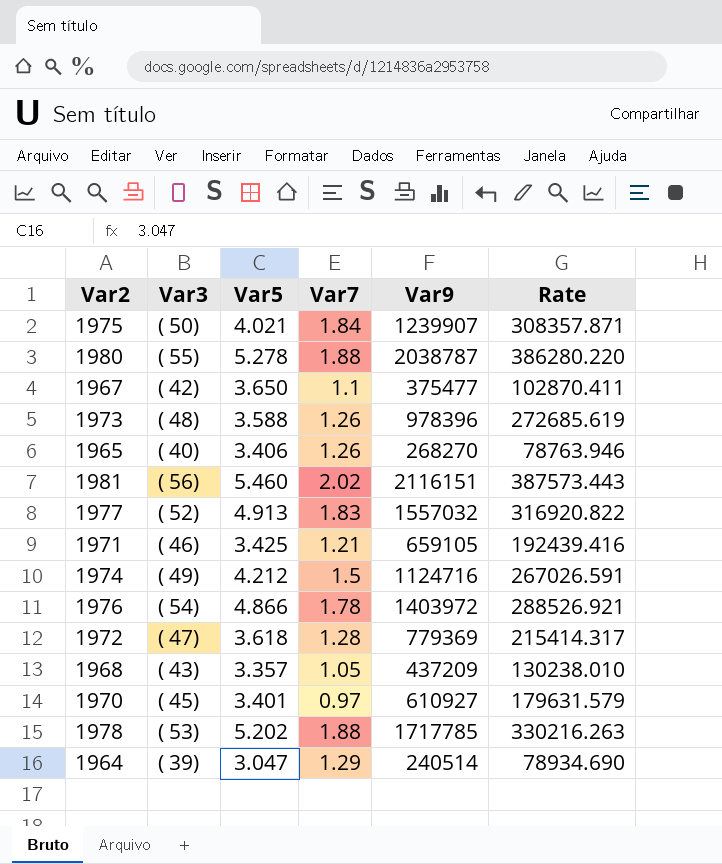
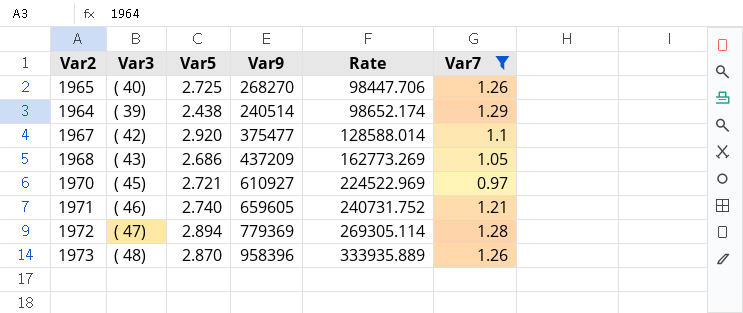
filter: none -> Var7 <= 1.29
row order: none -> Rate ascending
column Var7 | position: 4 -> 6
1965 | Var5: 3.406 -> 2.725
1965 | Rate: 78763.946 -> 98447.706
1964 | Var5: 3.047 -> 2.438
1964 | Rate: 78934.690 -> 98652.174
1967 | Var5: 3.650 -> 2.920
1967 | Rate: 102870.411 -> 128588.014
1968 | Var5: 3.357 -> 2.686
1968 | Rate: 130238.010 -> 162773.269
1970 | Var5: 3.401 -> 2.721
1970 | Rate: 179631.579 -> 224522.969
1971 | Var5: 3.425 -> 2.740
1971 | Var9: 659105 -> 659605
1971 | Rate: 192439.416 -> 240731.752
1972 | Var5: 3.618 -> 2.894
1972 | Rate: 215414.317 -> 269305.114
1973 | Var5: 3.588 -> 2.870
1973 | Var9: 978396 -> 958396
1973 | Rate: 272685.619 -> 333935.889

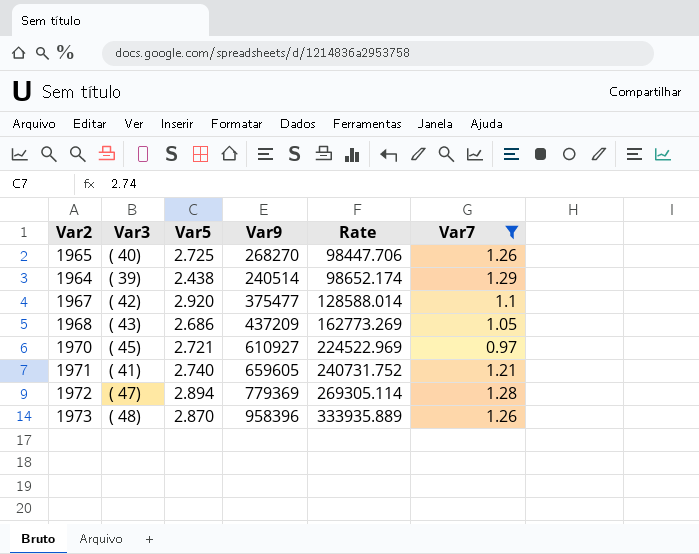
1971 | Var3: ( 46) -> ( 41)

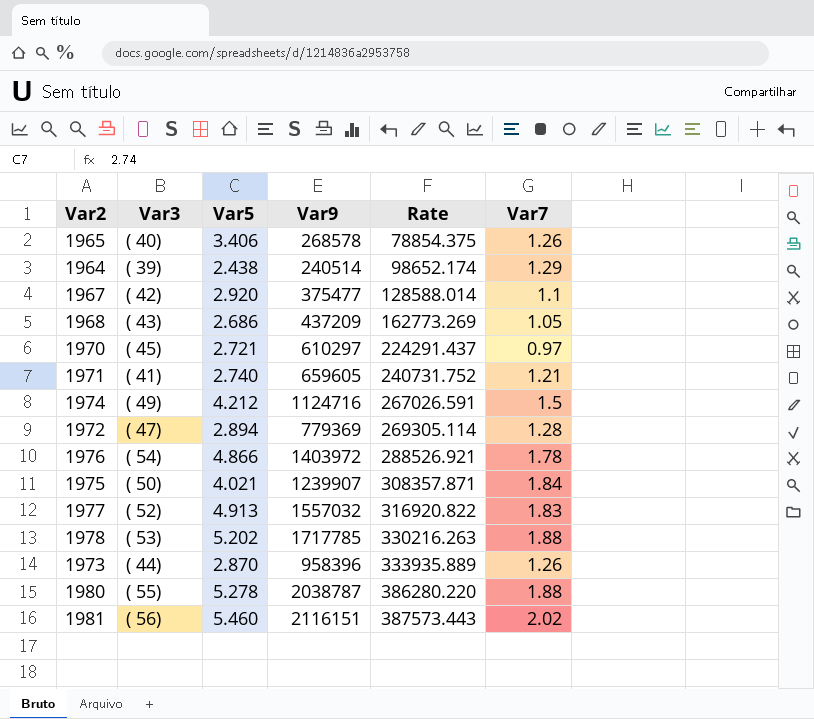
filter: Var7 <= 1.29 -> none
1965 | Var5: 2.725 -> 3.406
1965 | Var9: 268270 -> 268578
1965 | Rate: 98447.706 -> 78854.375
1970 | Var9: 610927 -> 610297
1970 | Rate: 224522.969 -> 224291.437
1973 | Var3: ( 48) -> ( 44)

